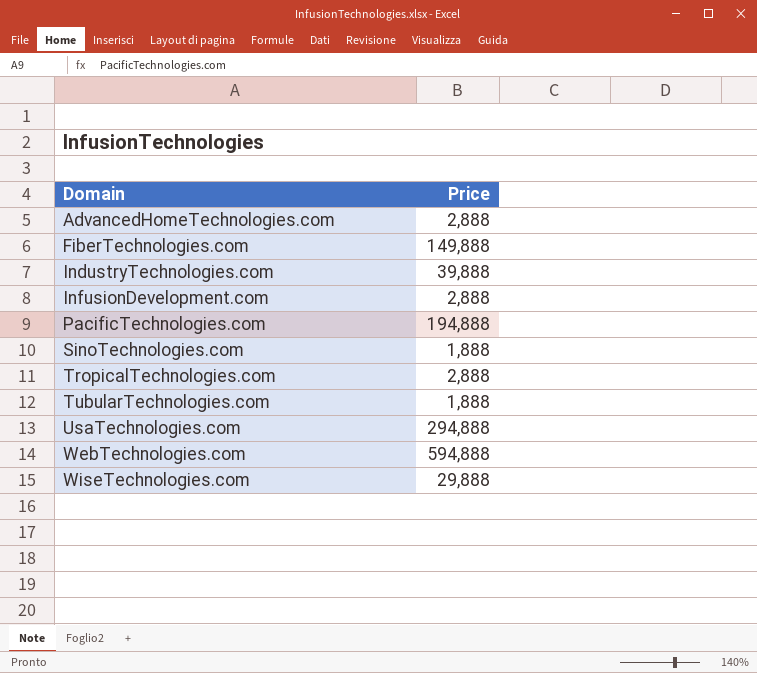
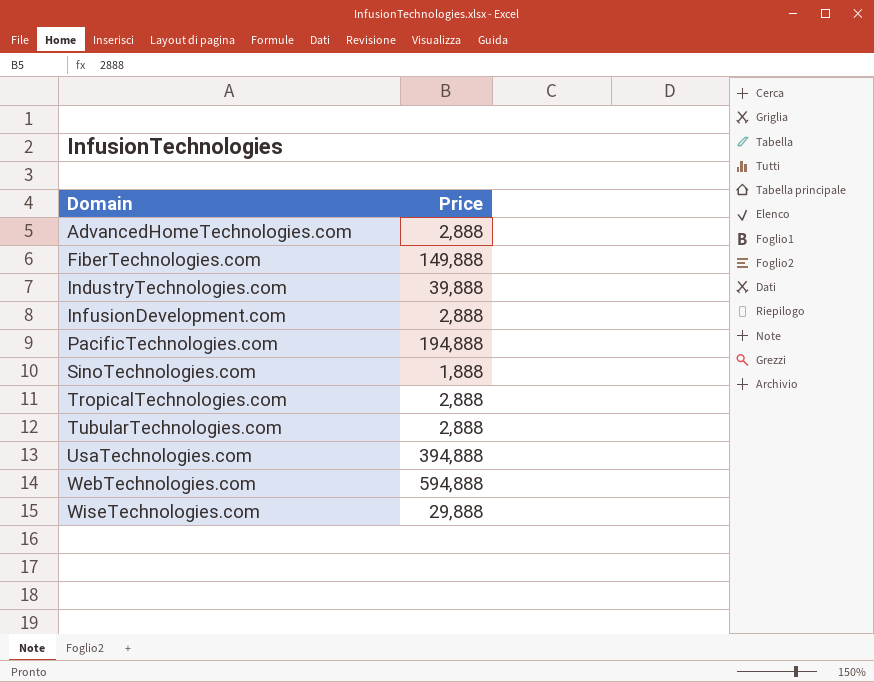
TubularTechnologies.com | Price: 1,888 -> 2,888
UsaTechnologies.com | Price: 294,888 -> 394,888

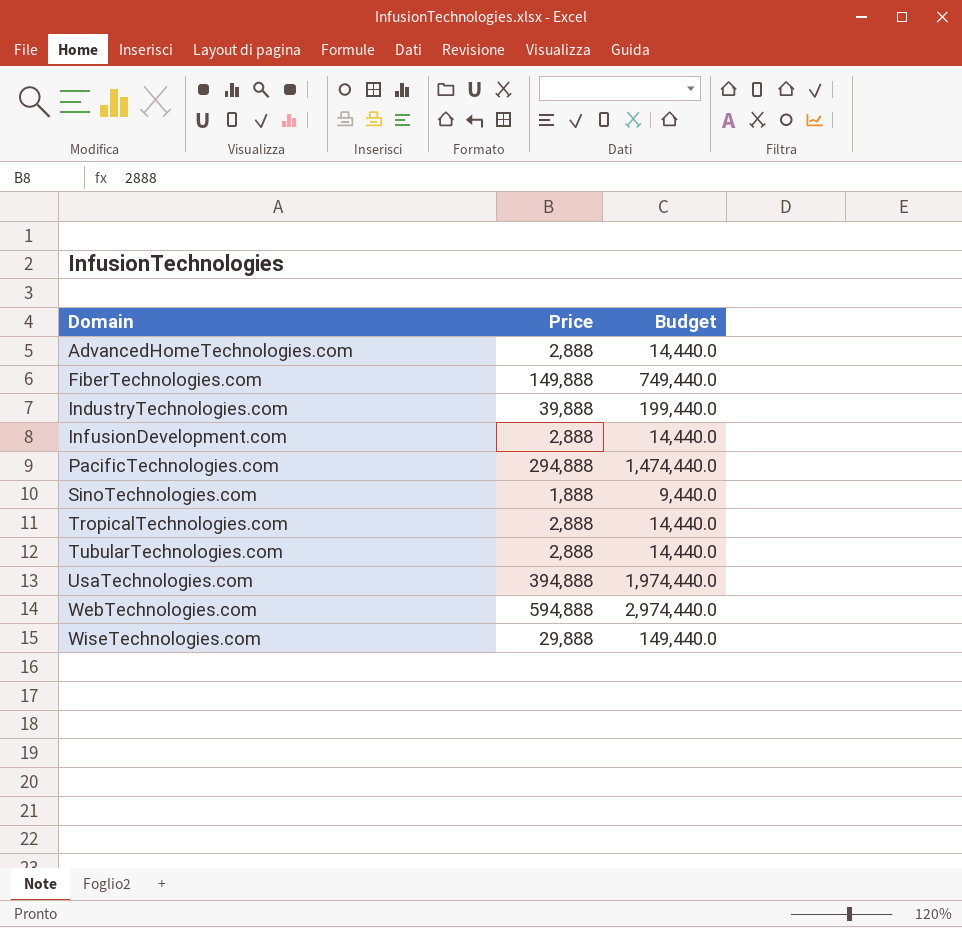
column Budget | formula: none -> [Price] * 5
PacificTechnologies.com | Price: 194,888 -> 294,888

